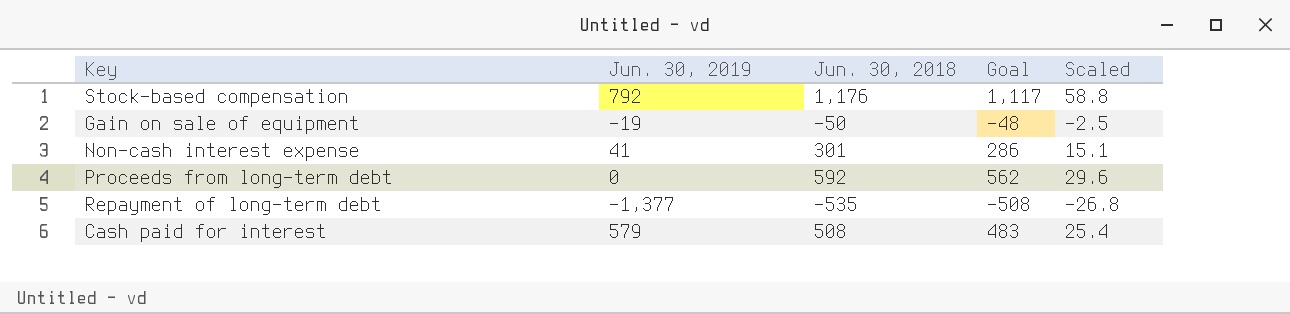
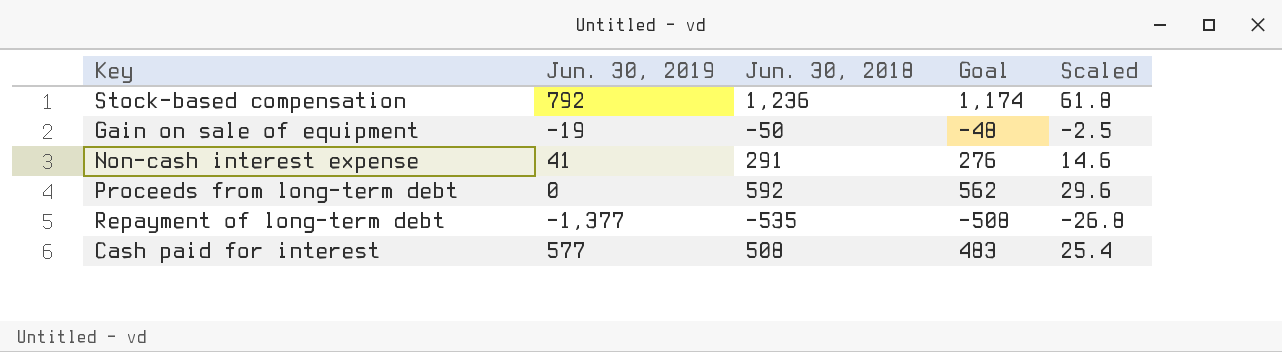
Stock-based compensation | Jun. 30, 2018: 1,176 -> 1,236
Stock-based compensation | Goal: 1,117 -> 1,174
Stock-based compensation | Scaled: 58.8 -> 61.8
Non-cash interest expense | Jun. 30, 2018: 301 -> 291
Non-cash interest expense | Goal: 286 -> 276
Non-cash interest expense | Scaled: 15.1 -> 14.6
Cash paid for interest | Jun. 30, 2019: 579 -> 577

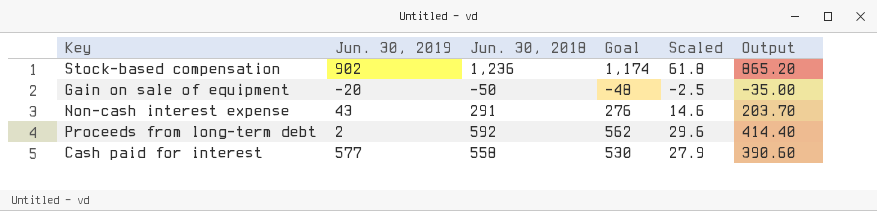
column Output | formula: none -> [Jun. 30, 2018] * 0.7
row Repayment of long-term debt: -1,377 | -535 | -508 | -26.8 -> none
Stock-based compensation | Jun. 30, 2019: 792 -> 902
Gain on sale of equipment | Jun. 30, 2019: -19 -> -20
Non-cash interest expense | Jun. 30, 2019: 41 -> 43
Proceeds from long-term debt | Jun. 30, 2019: 0 -> 2
Cash paid for interest | Jun. 30, 2018: 508 -> 558
Cash paid for interest | Goal: 483 -> 530
Cash paid for interest | Scaled: 25.4 -> 27.9

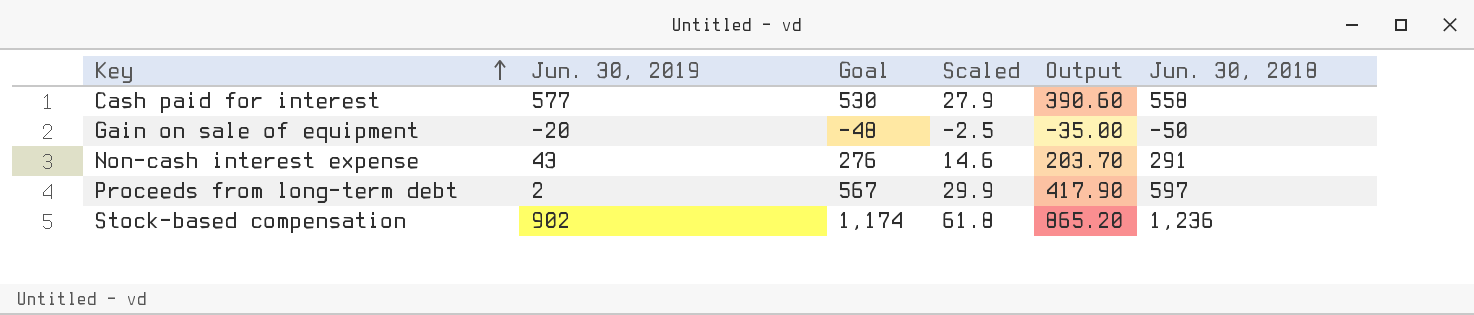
row order: none -> Key ascending
column Jun. 30, 2018 | position: 3 -> 6
Proceeds from long-term debt | Goal: 562 -> 567
Proceeds from long-term debt | Scaled: 29.6 -> 29.9
Proceeds from long-term debt | Output: 414.40 -> 417.90
Proceeds from long-term debt | Jun. 30, 2018: 592 -> 597

